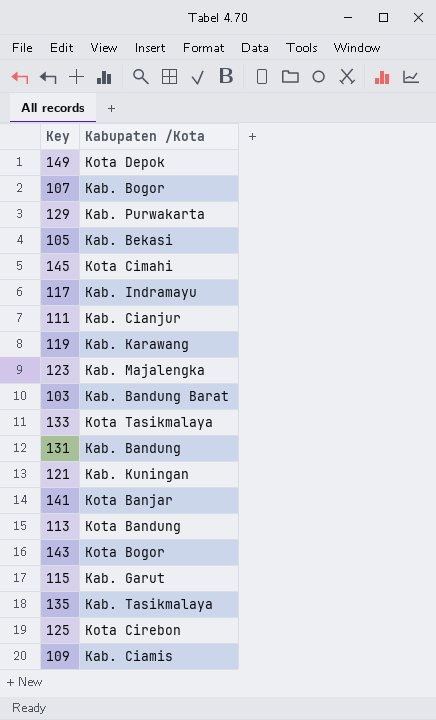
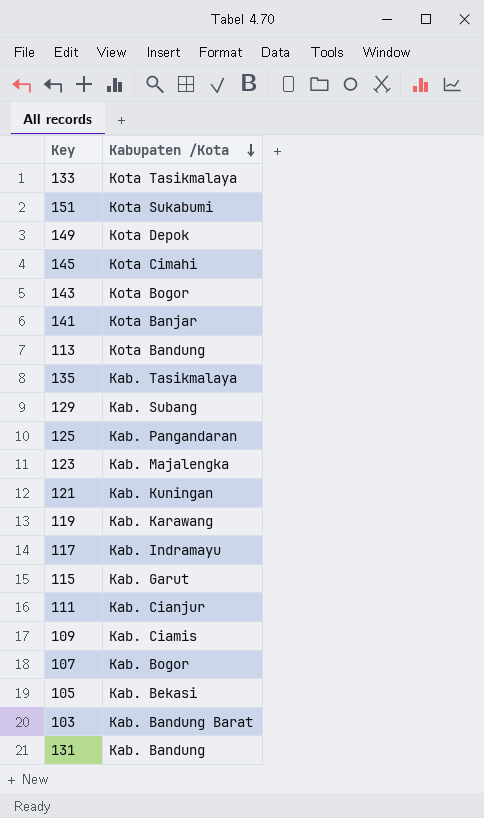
row order: none -> Kabupaten /Kota descending
row 151: none -> Kota Sukabumi
129 | Kabupaten /Kota: Kab. Purwakarta -> Kab. Subang
125 | Kabupaten /Kota: Kota Cirebon -> Kab. Pangandaran

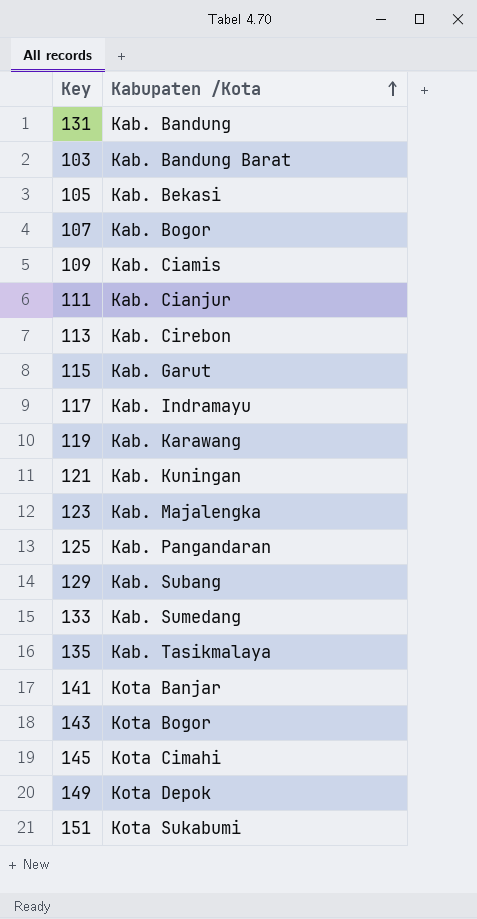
row order: Kabupaten /Kota descending -> Kabupaten /Kota ascending
113 | Kabupaten /Kota: Kota Bandung -> Kab. Cirebon
133 | Kabupaten /Kota: Kota Tasikmalaya -> Kab. Sumedang

